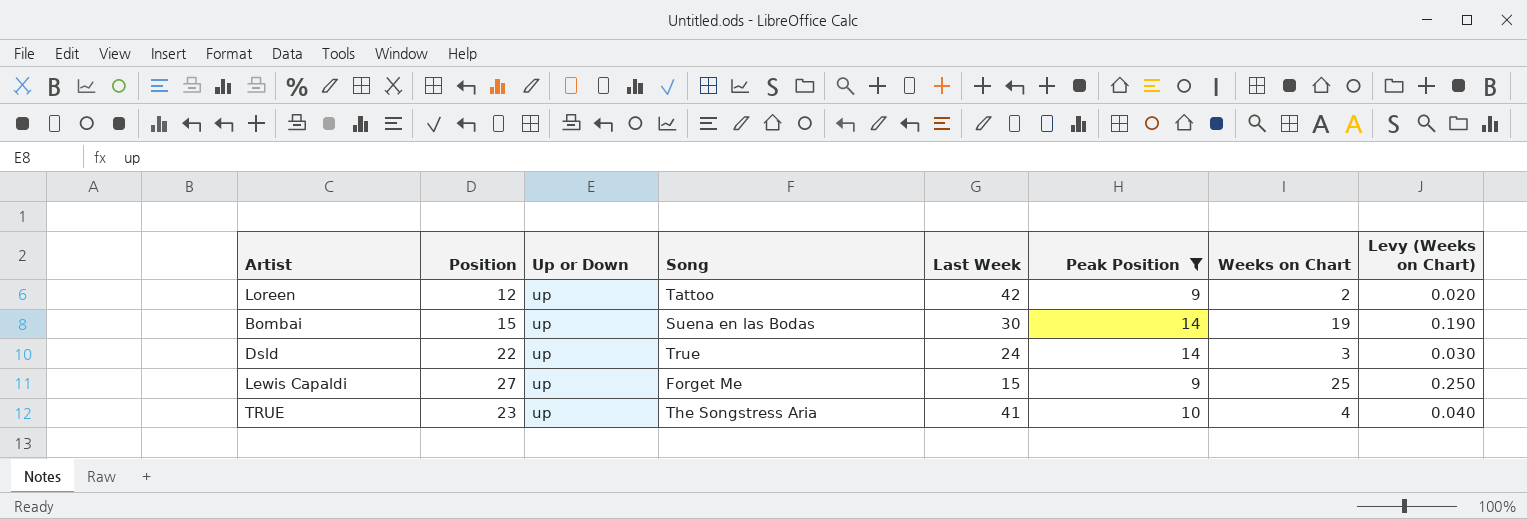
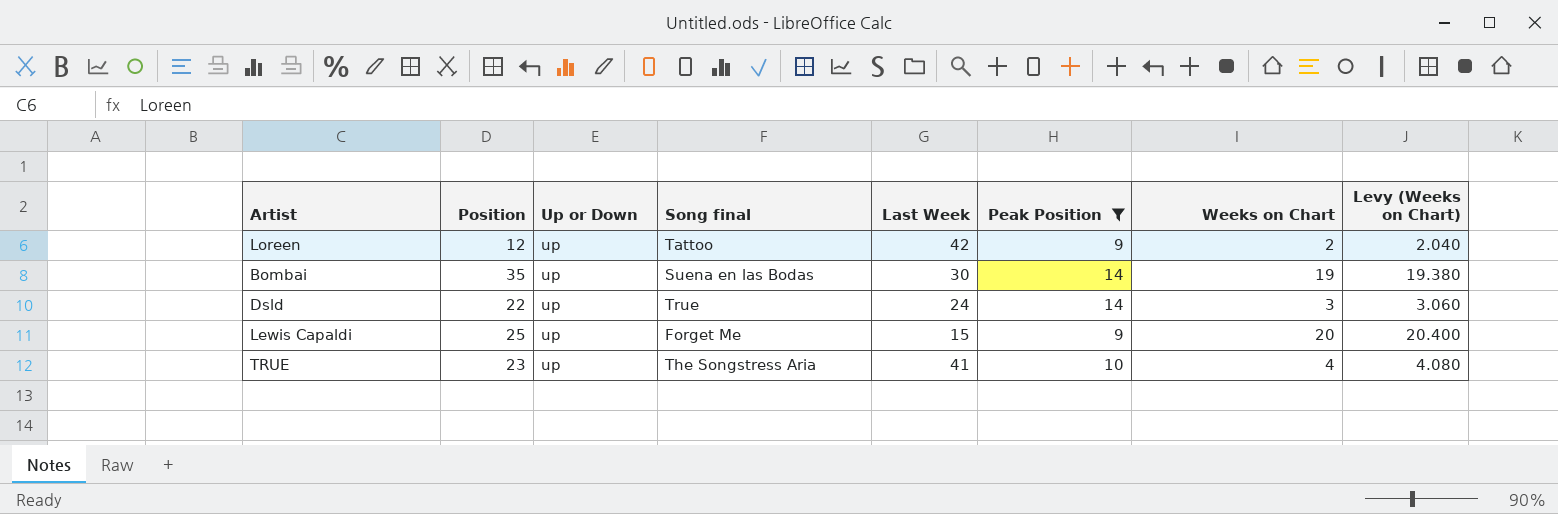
column name: Song -> Song final
column Levy (Weeks on Chart) | formula: [Weeks on Chart] * 0.01 -> [Weeks on Chart] * 1.02
Bombai | Position: 15 -> 35
Lewis Capaldi | Position: 27 -> 25
Lewis Capaldi | Weeks on Chart: 25 -> 20

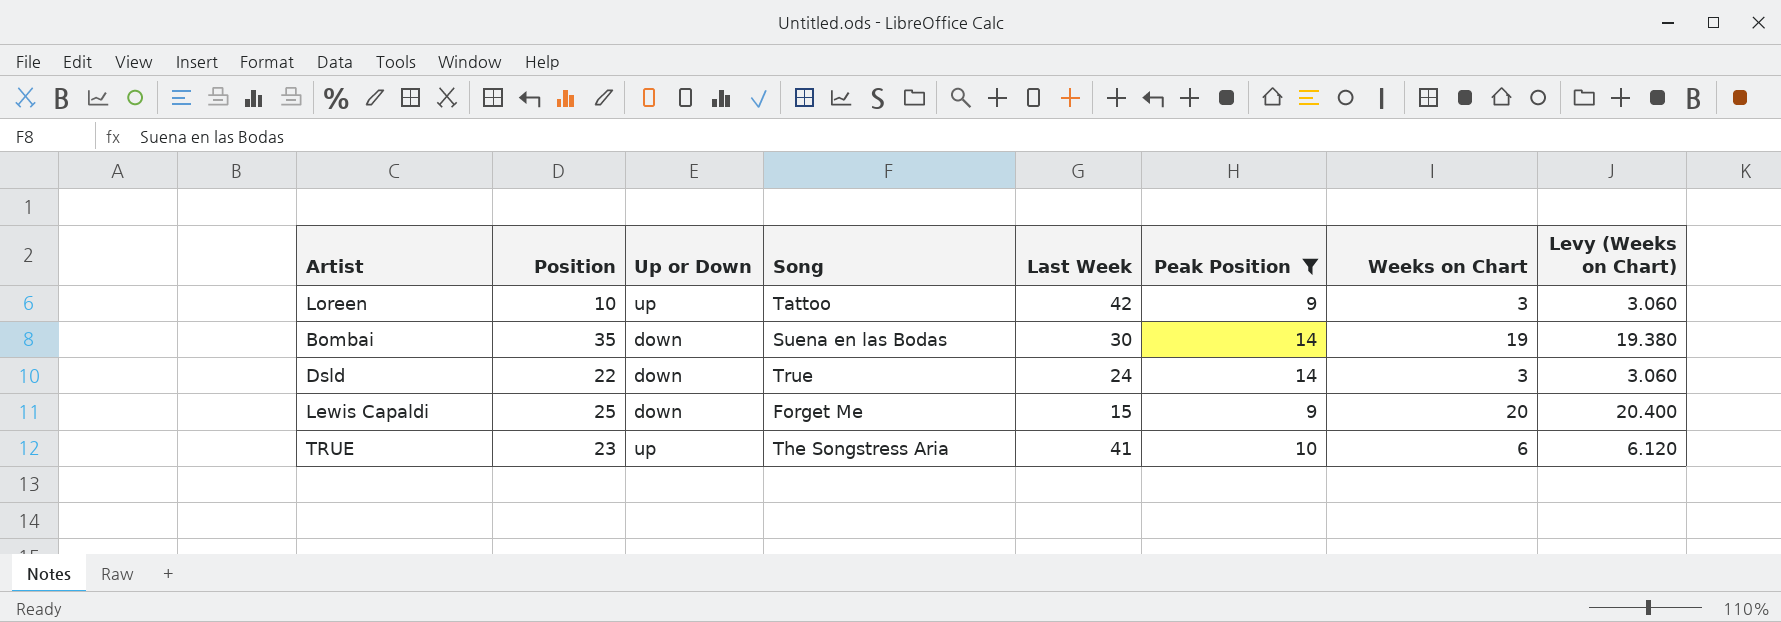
column name: Song final -> Song
Loreen | Position: 12 -> 10
Loreen | Weeks on Chart: 2 -> 3
Loreen | Levy (Weeks on Chart): 2.040 -> 3.060
Bombai | Up or Down: up -> down
Dsld | Up or Down: up -> down
Lewis Capaldi | Up or Down: up -> down
TRUE | Weeks on Chart: 4 -> 6
TRUE | Levy (Weeks on Chart): 4.080 -> 6.120

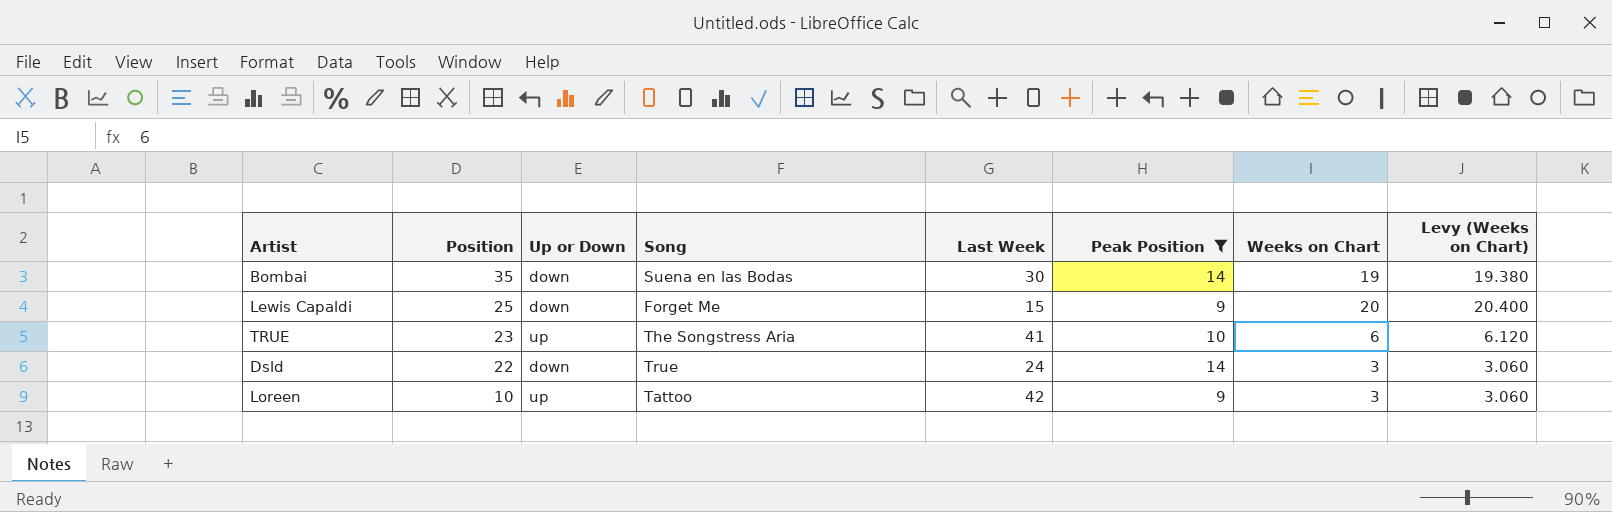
row order: none -> Position descending

